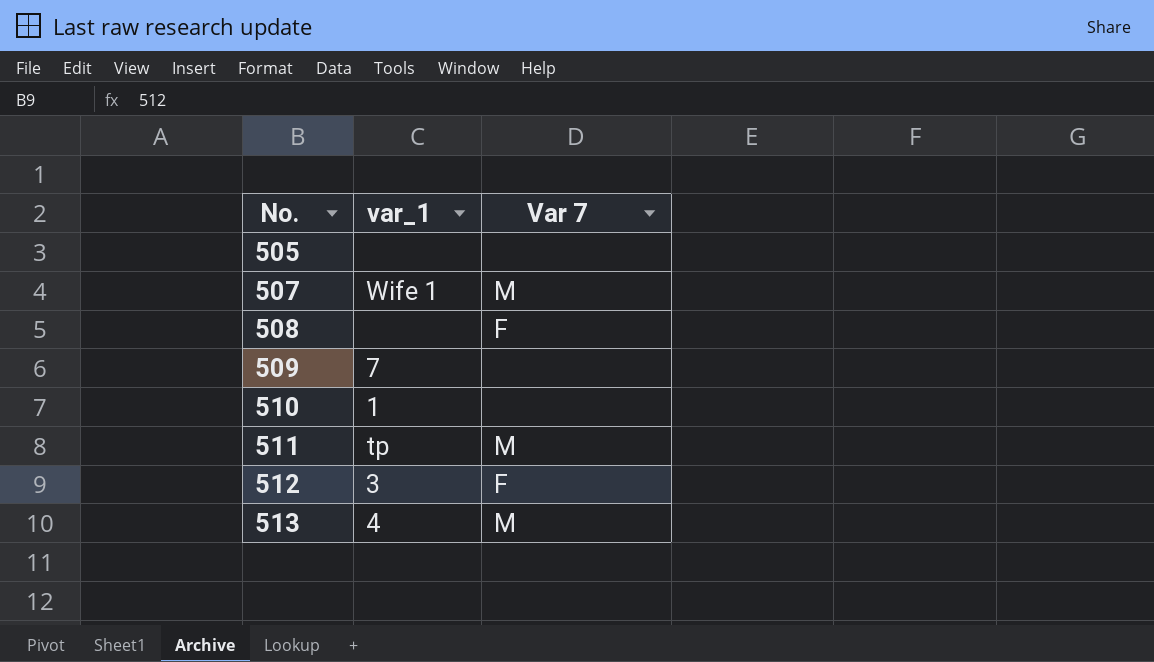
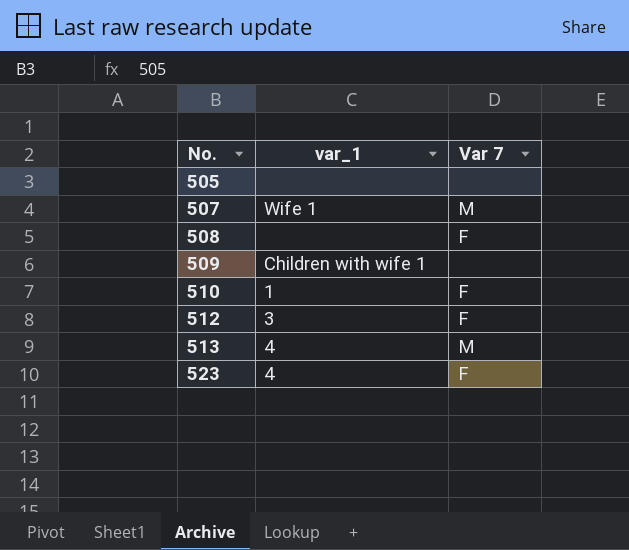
row 511: tp | M -> none
509 | var_1: 7 -> Children with wife 1
510 | Var 7: none -> F
row 523: none -> 4 | F

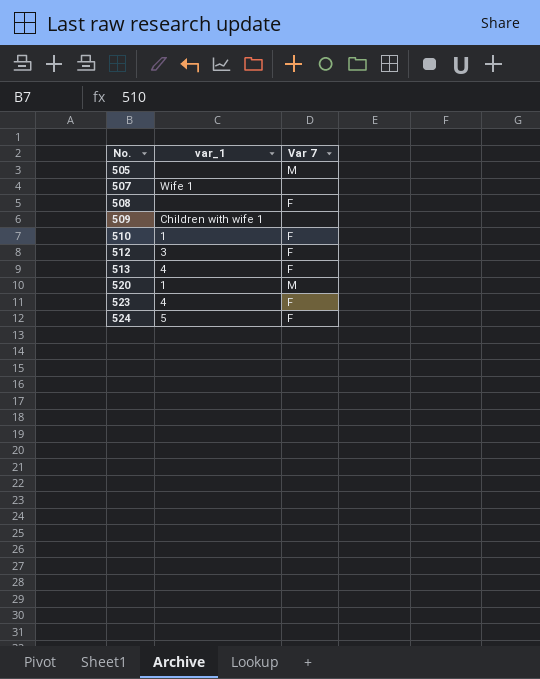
505 | Var 7: none -> M
507 | Var 7: M -> none
513 | Var 7: M -> F
row 520: none -> 1 | M
row 524: none -> 5 | F

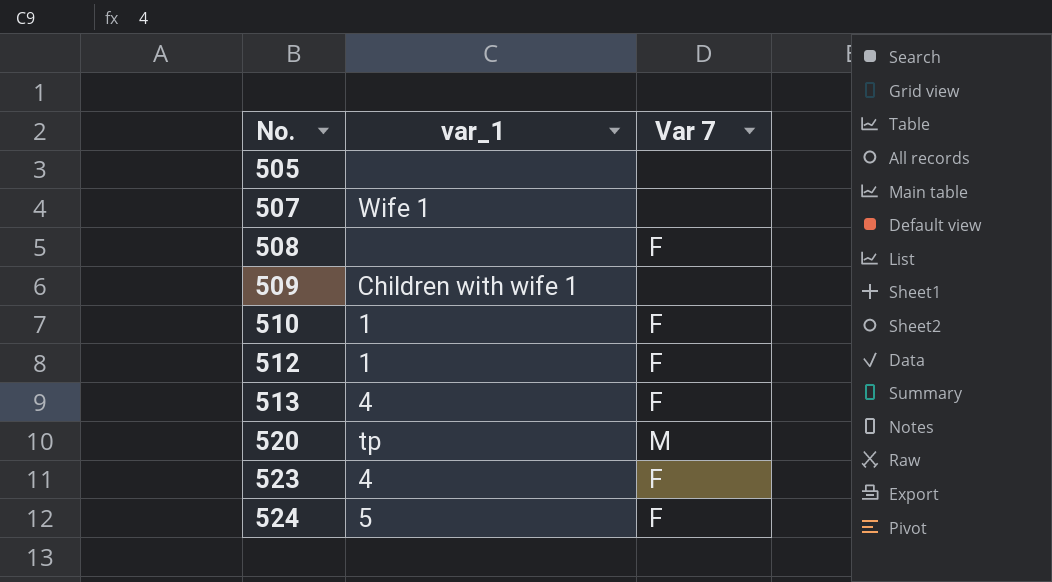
505 | Var 7: M -> none
512 | var_1: 3 -> 1
520 | var_1: 1 -> tp

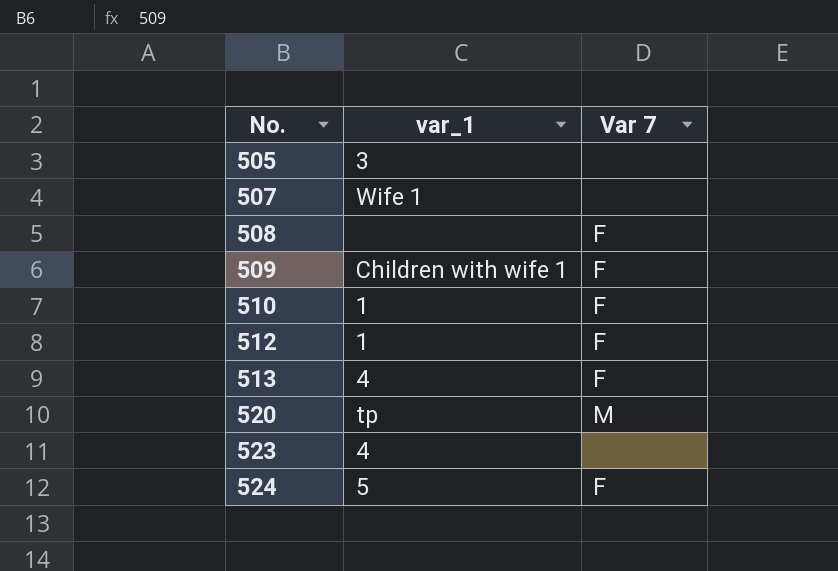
505 | var_1: none -> 3
509 | Var 7: none -> F
523 | Var 7: F -> none

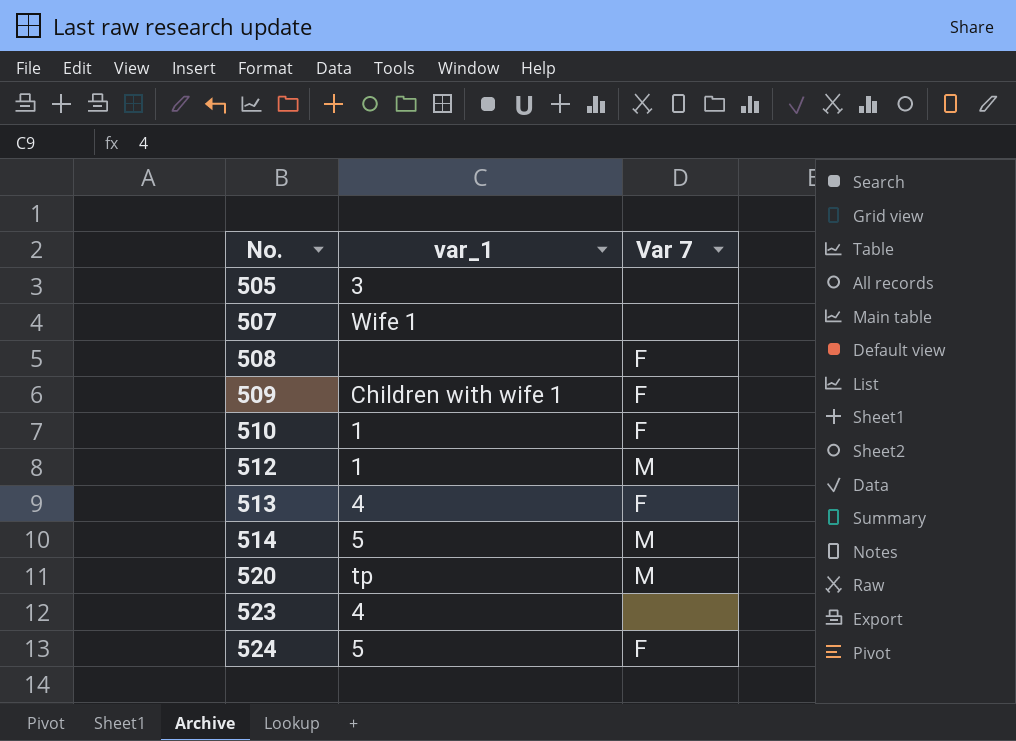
512 | Var 7: F -> M
row 514: none -> 5 | M

